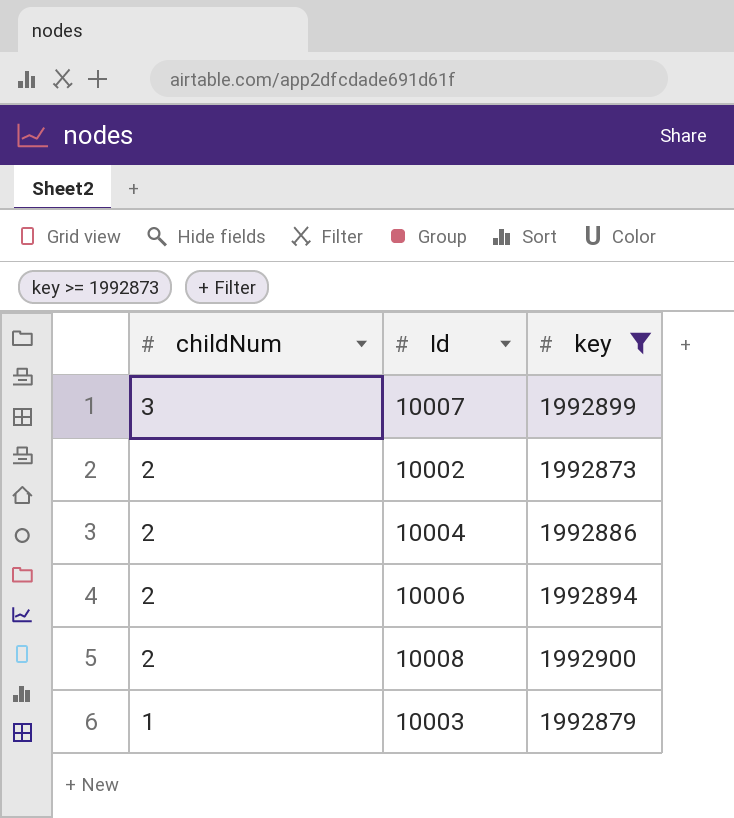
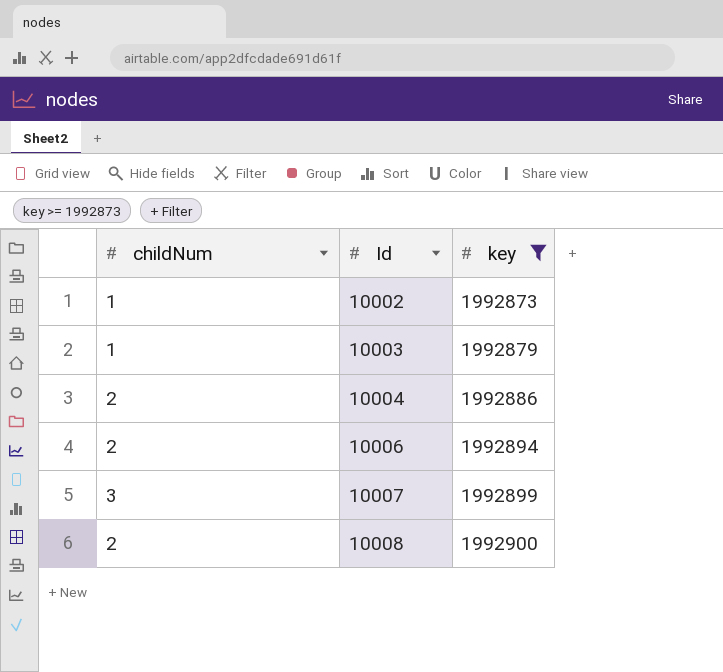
row order: childNum descending -> Id ascending
10002 | childNum: 2 -> 1

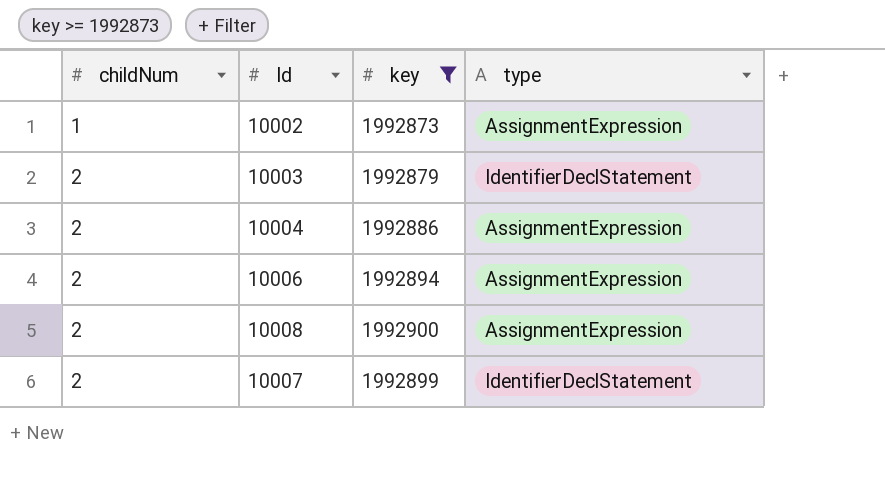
row order: Id ascending -> childNum ascending
column type | position: none -> 4
10003 | childNum: 1 -> 2
10007 | childNum: 3 -> 2

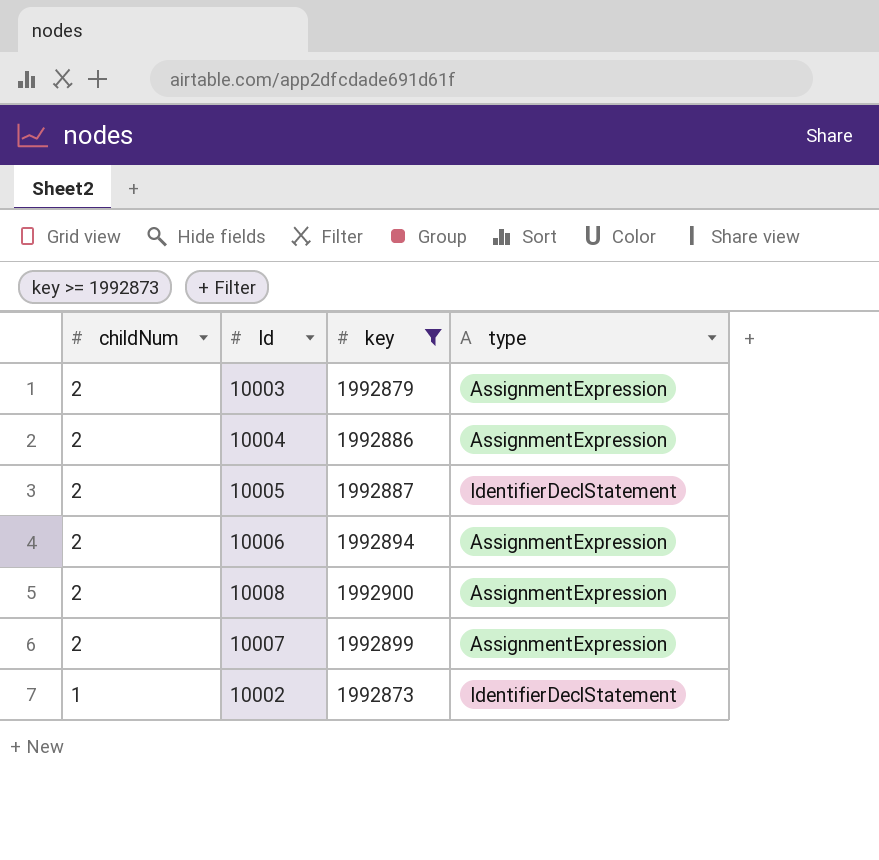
row order: childNum ascending -> childNum descending
10003 | type: IdentifierDeclStatement -> AssignmentExpression
row 10005: none -> 2 | 1992887 | IdentifierDeclStatement
10007 | type: IdentifierDeclStatement -> AssignmentExpression
10002 | type: AssignmentExpression -> IdentifierDeclStatement

